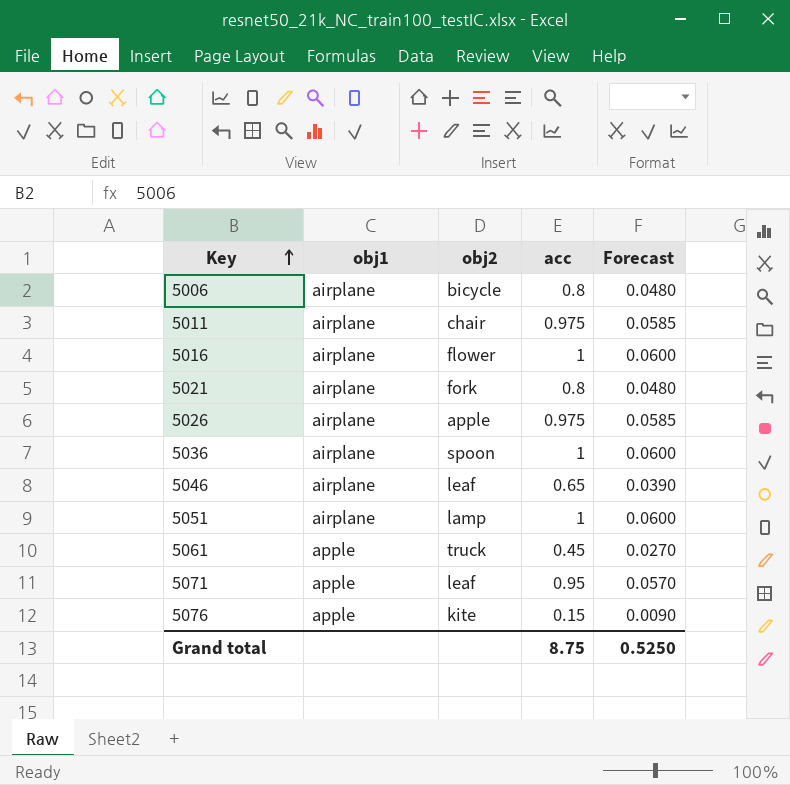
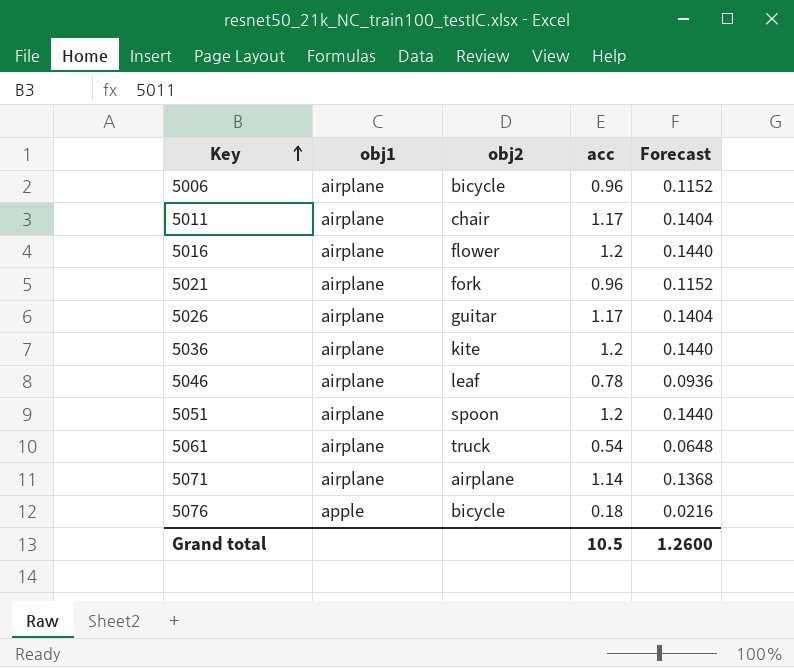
column Forecast | formula: [acc] * 0.06 -> [acc] * 0.12
5006 | acc: 0.8 -> 0.96
5011 | acc: 0.975 -> 1.17
5016 | acc: 1 -> 1.2
5021 | acc: 0.8 -> 0.96
5026 | obj2: apple -> guitar
5026 | acc: 0.975 -> 1.17
5036 | obj2: spoon -> kite
5036 | acc: 1 -> 1.2
5046 | acc: 0.65 -> 0.78
5051 | obj2: lamp -> spoon
5051 | acc: 1 -> 1.2
5061 | obj1: apple -> airplane
5061 | acc: 0.45 -> 0.54
5071 | obj1: apple -> airplane
5071 | obj2: leaf -> airplane
5071 | acc: 0.95 -> 1.14
5076 | obj2: kite -> bicycle
5076 | acc: 0.15 -> 0.18
Grand total | acc: 8.75 -> 10.5
Grand total | Forecast: 0.5250 -> 1.2600

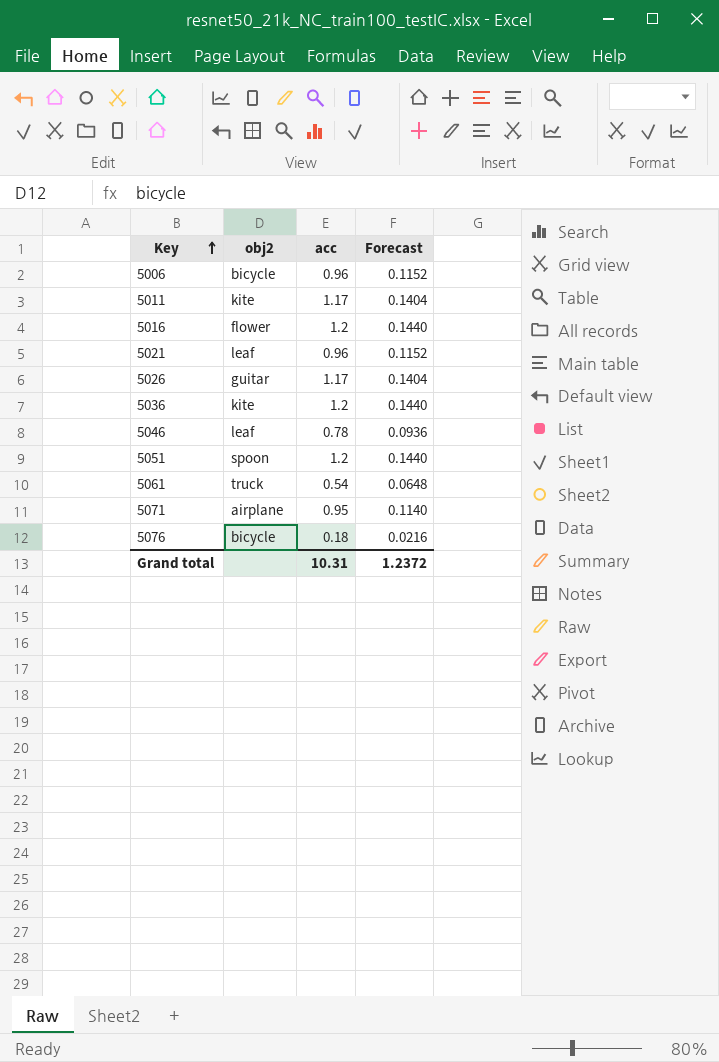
column obj1 | position: 2 -> none
5011 | obj2: chair -> kite
5021 | obj2: fork -> leaf
5071 | acc: 1.14 -> 0.95
5071 | Forecast: 0.1368 -> 0.1140
Grand total | acc: 10.5 -> 10.31
Grand total | Forecast: 1.2600 -> 1.2372

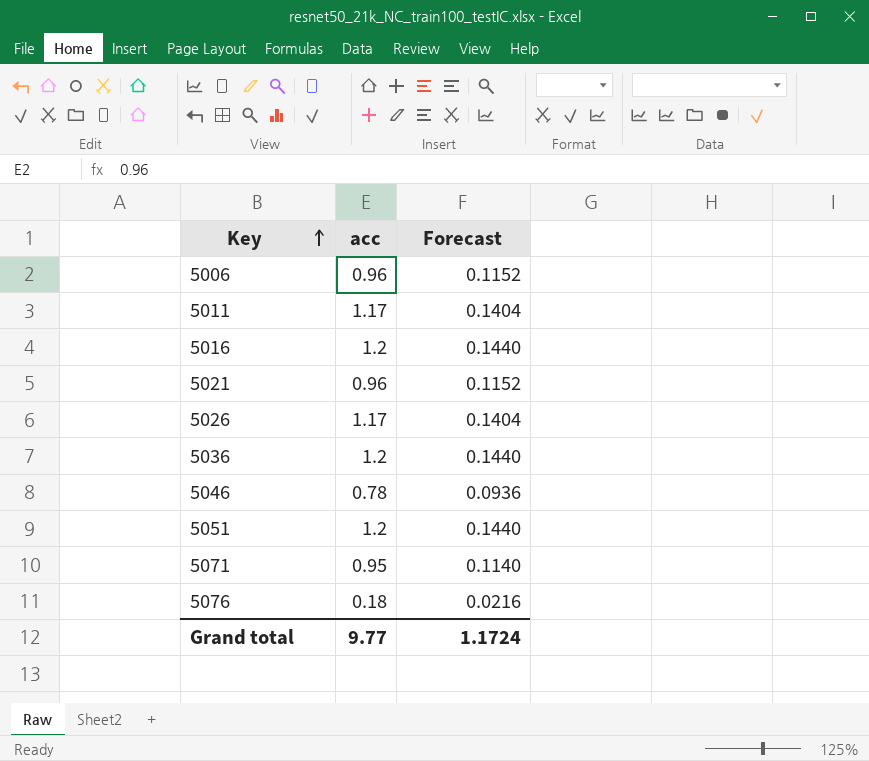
column obj2 | position: 2 -> none
row 5061: truck | 0.54 | 0.0648 -> none
Grand total | acc: 10.31 -> 9.77
Grand total | Forecast: 1.2372 -> 1.1724

